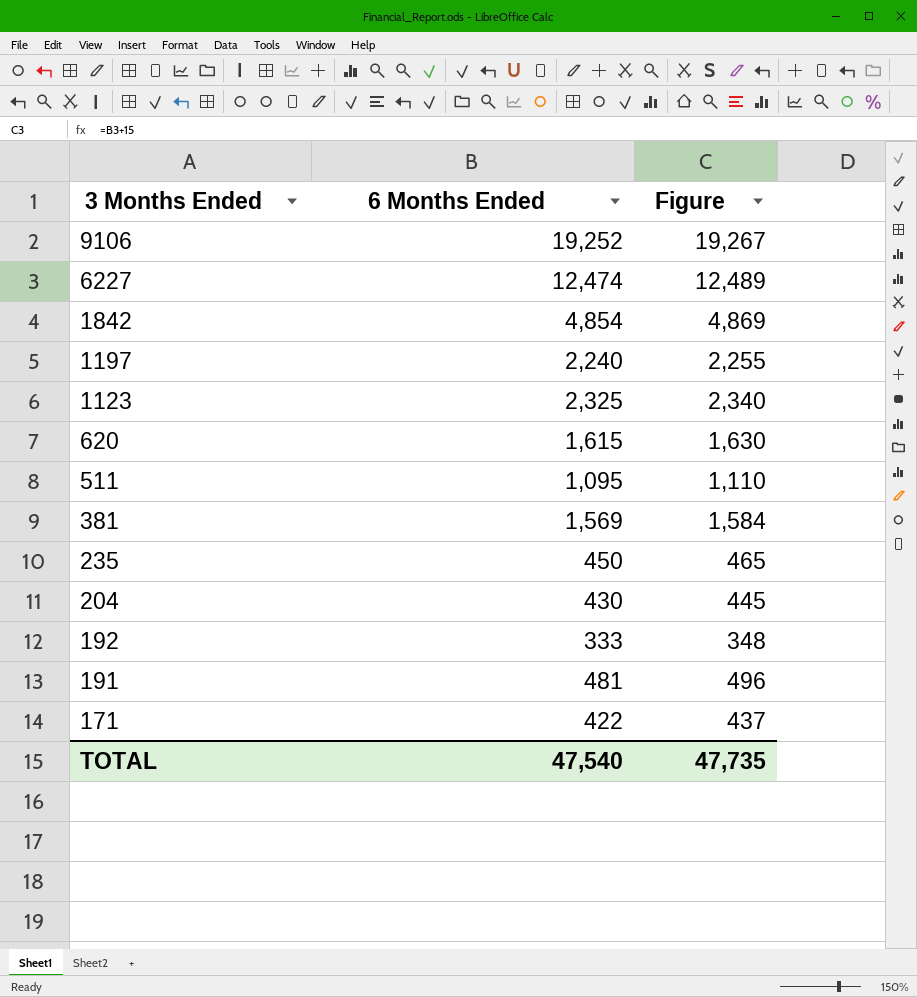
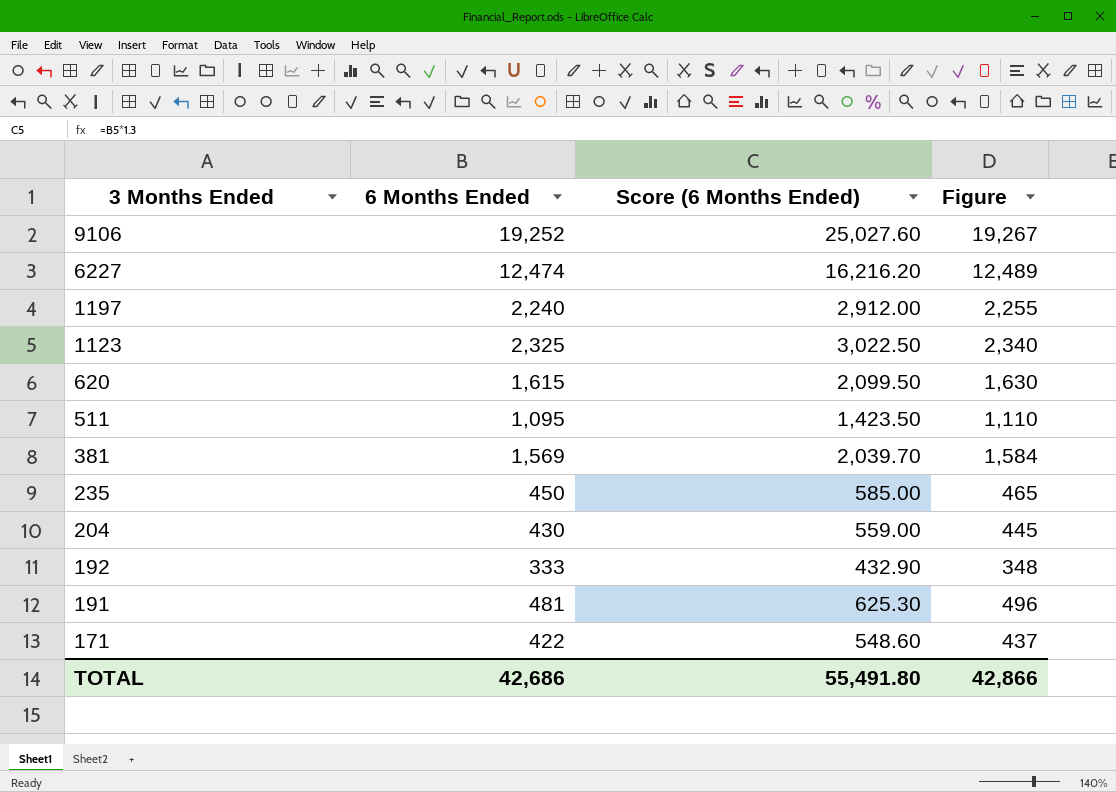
column Score (6 Months Ended) | formula: none -> [6 Months Ended] * 1.3
row 1842: 4,854 | 4,869 -> none
TOTAL | 6 Months Ended: 47,540 -> 42,686
TOTAL | Figure: 47,735 -> 42,866

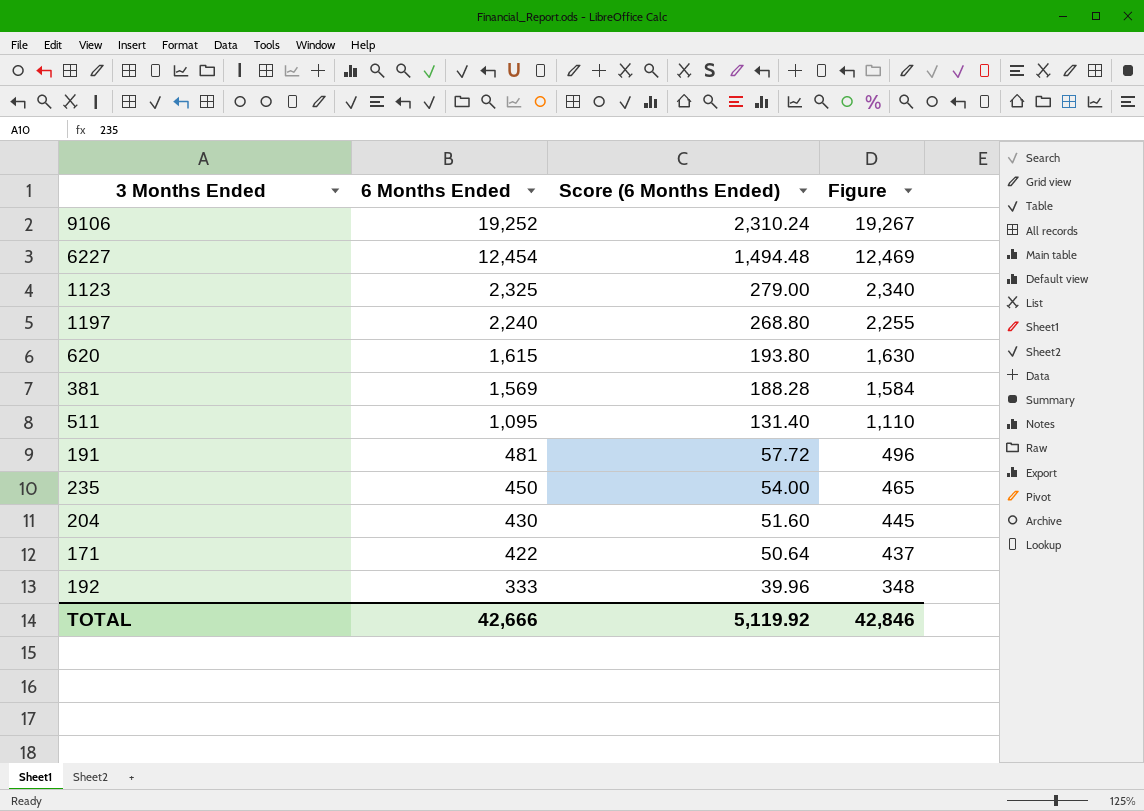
row order: 3 Months Ended descending -> 6 Months Ended descending
column Score (6 Months Ended) | formula: [6 Months Ended] * 1.3 -> [6 Months Ended] * 0.12
6227 | 6 Months Ended: 12,474 -> 12,454
6227 | Figure: 12,489 -> 12,469
TOTAL | 6 Months Ended: 42,686 -> 42,666
TOTAL | Score (6 Months Ended): 55,491.80 -> 5,119.92
TOTAL | Figure: 42,866 -> 42,846

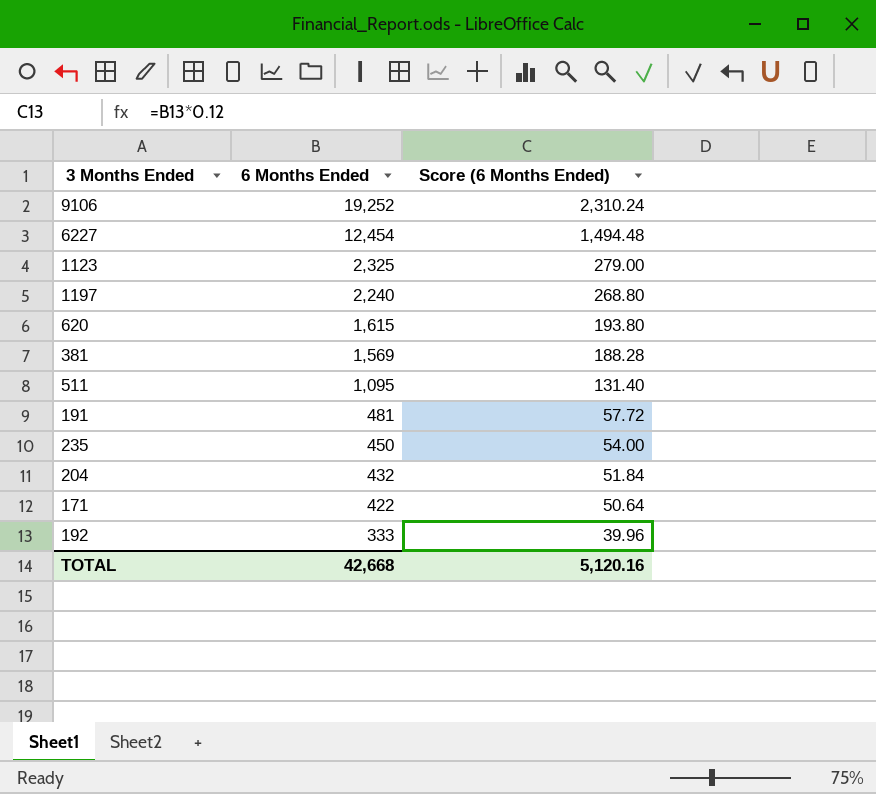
column Figure | formula: [6 Months Ended] + 15 -> none
204 | 6 Months Ended: 430 -> 432
204 | Score (6 Months Ended): 51.60 -> 51.84
TOTAL | 6 Months Ended: 42,666 -> 42,668
TOTAL | Score (6 Months Ended): 5,119.92 -> 5,120.16

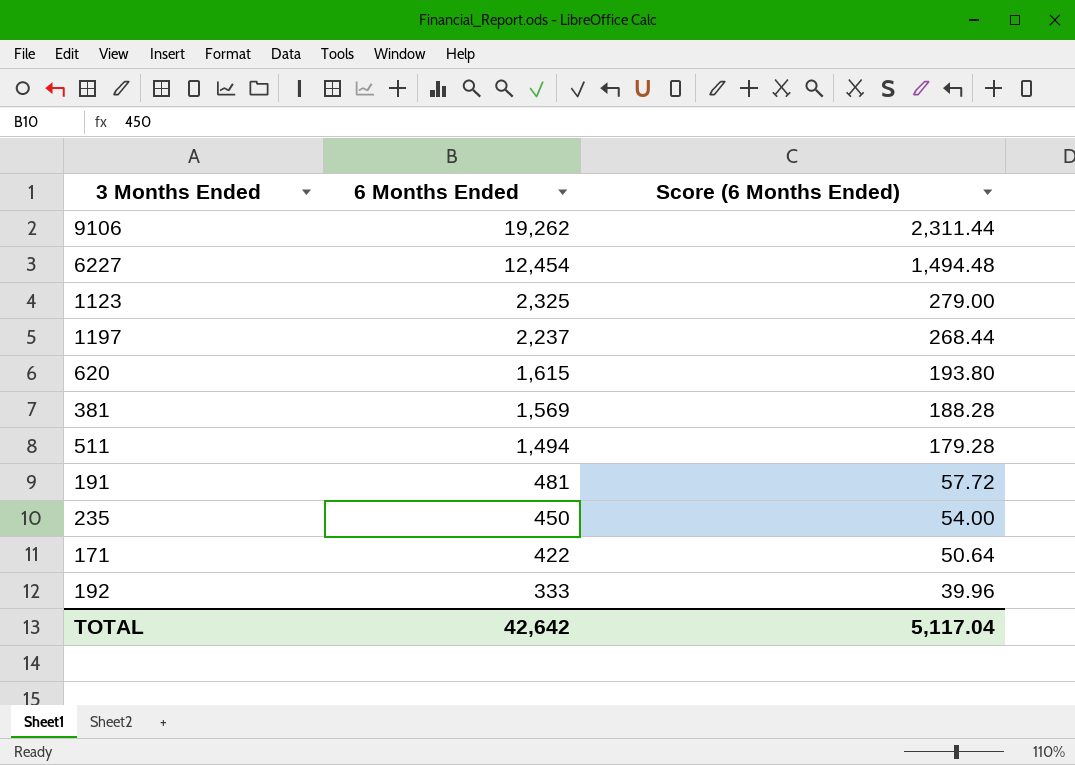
row 204: 432 | 51.84 -> none
9106 | 6 Months Ended: 19,252 -> 19,262
9106 | Score (6 Months Ended): 2,310.24 -> 2,311.44
1197 | 6 Months Ended: 2,240 -> 2,237
1197 | Score (6 Months Ended): 268.80 -> 268.44
511 | 6 Months Ended: 1,095 -> 1,494
511 | Score (6 Months Ended): 131.40 -> 179.28
TOTAL | 6 Months Ended: 42,668 -> 42,642
TOTAL | Score (6 Months Ended): 5,120.16 -> 5,117.04

